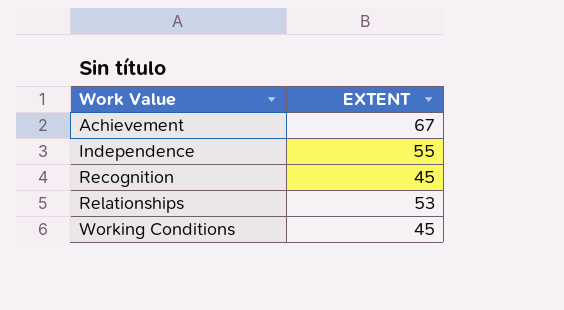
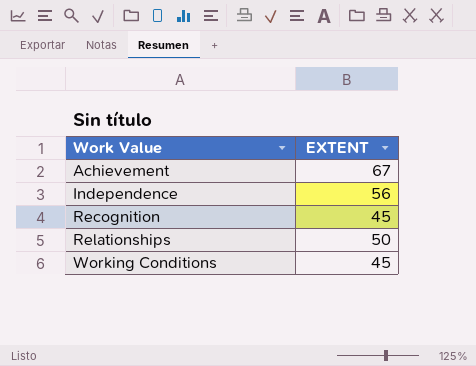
Independence | EXTENT: 55 -> 56
Relationships | EXTENT: 53 -> 50

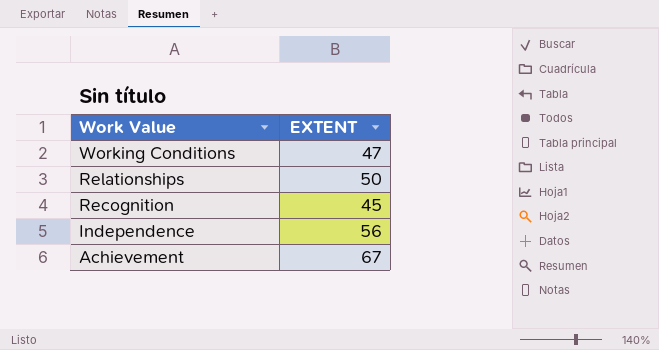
row order: Work Value ascending -> Work Value descending
Working Conditions | EXTENT: 45 -> 47

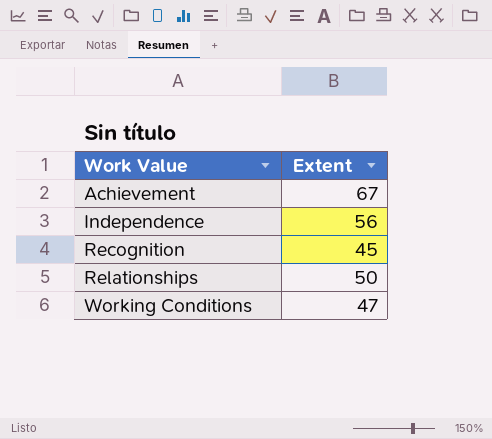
row order: Work Value descending -> Work Value ascending
column name: EXTENT -> Extent

